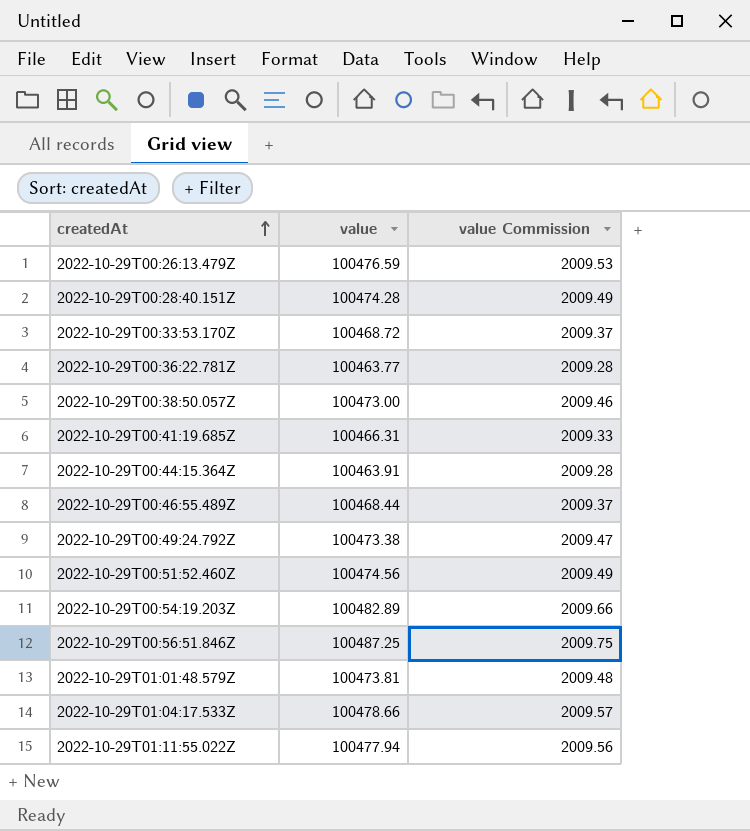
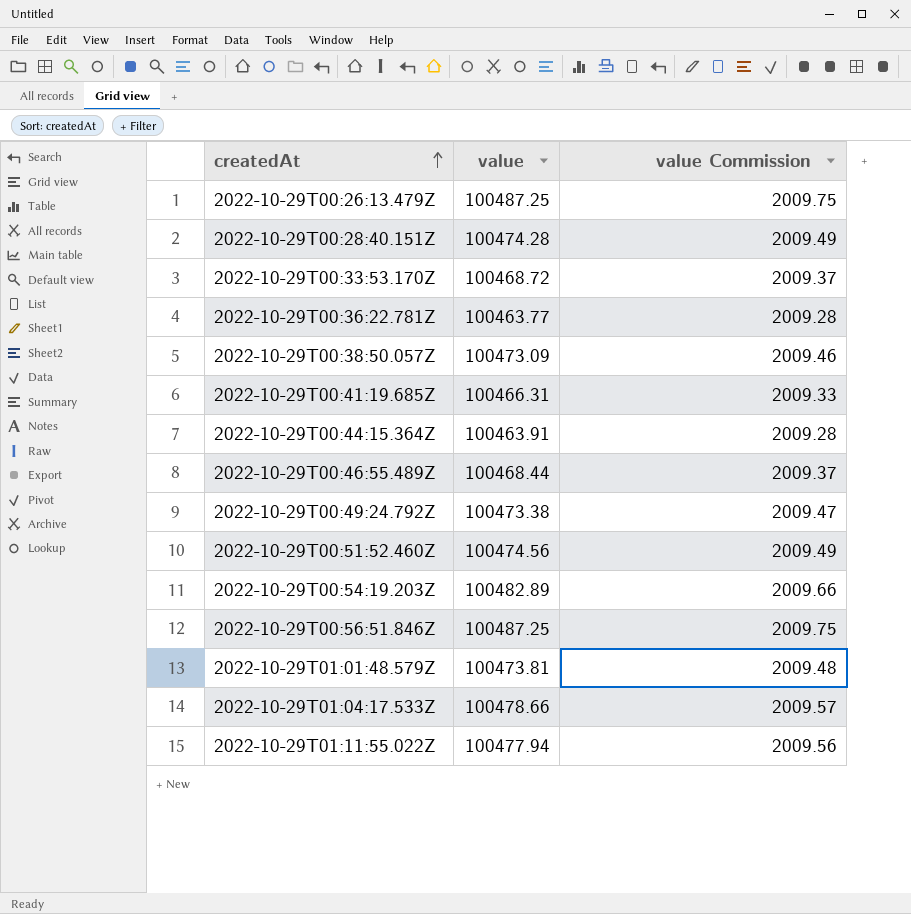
2022-10-29T00:26:13.479Z | value: 100476.59 -> 100487.25
2022-10-29T00:26:13.479Z | value Commission: 2009.53 -> 2009.75
2022-10-29T00:38:50.057Z | value: 100473.00 -> 100473.09

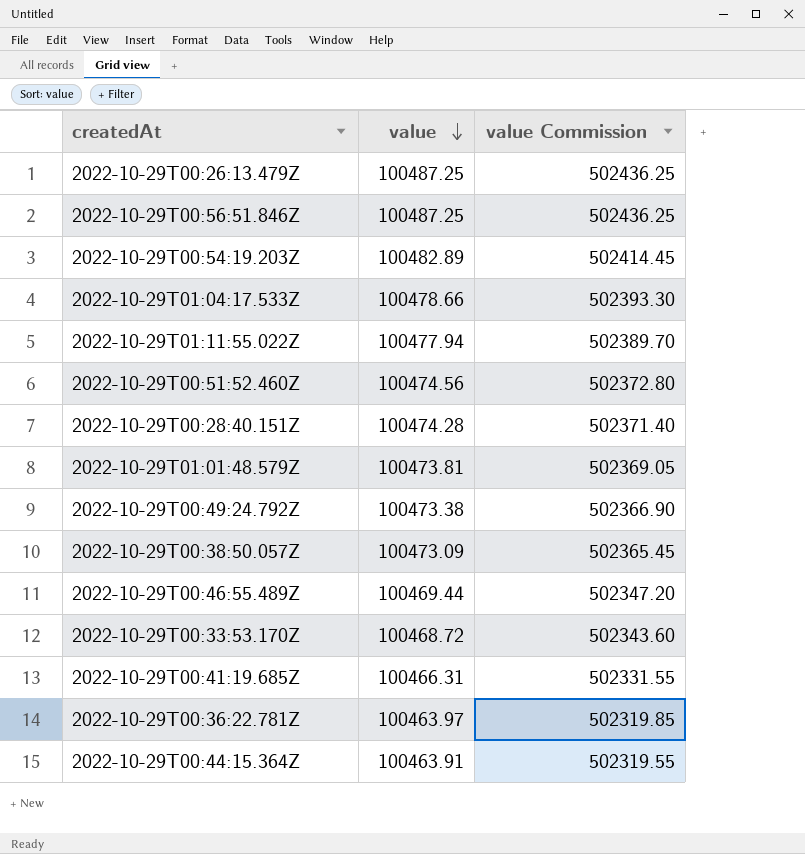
row order: createdAt ascending -> value descending
column value Commission | formula: [value] * 0.02 -> [value] * 5
2022-10-29T00:46:55.489Z | value: 100468.44 -> 100469.44
2022-10-29T00:36:22.781Z | value: 100463.77 -> 100463.97

